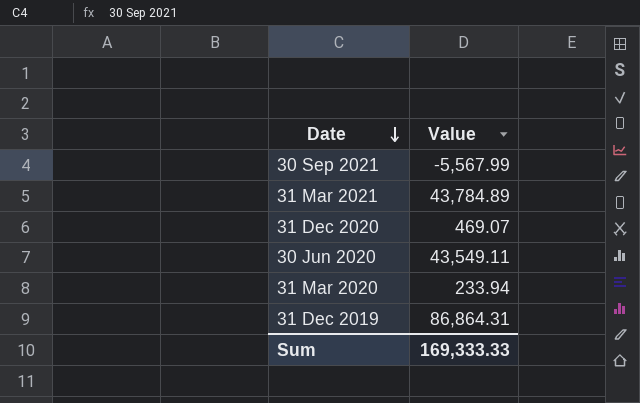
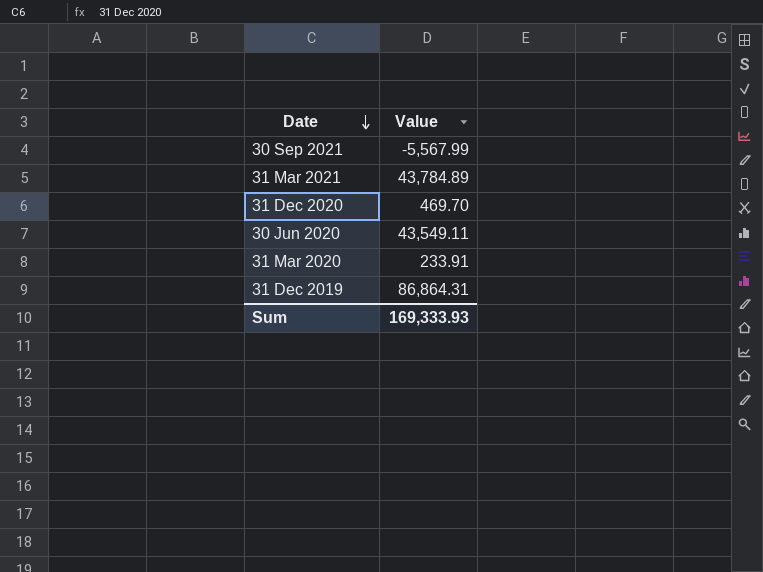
31 Dec 2020 | Value: 469.07 -> 469.70
31 Mar 2020 | Value: 233.94 -> 233.91
Sum | Value: 169,333.33 -> 169,333.93

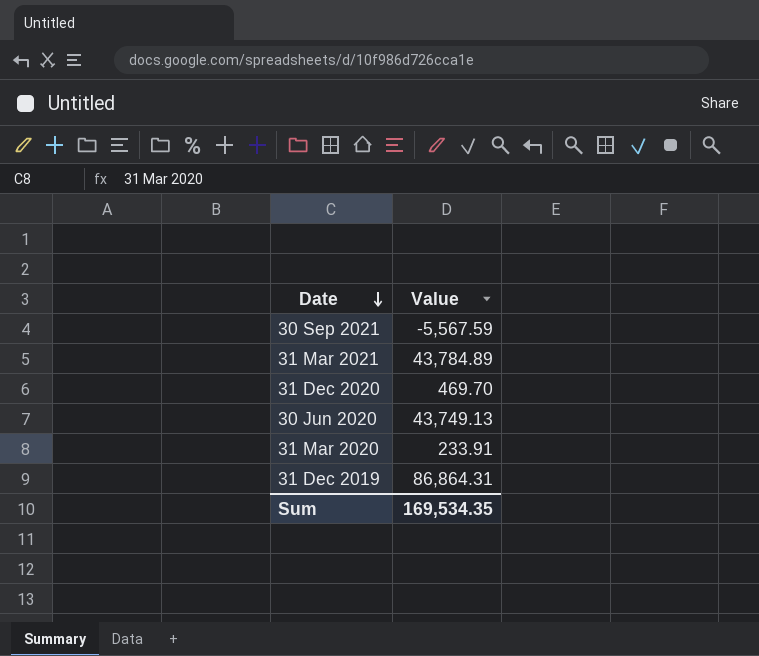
30 Sep 2021 | Value: -5,567.99 -> -5,567.59
30 Jun 2020 | Value: 43,549.11 -> 43,749.13
Sum | Value: 169,333.93 -> 169,534.35

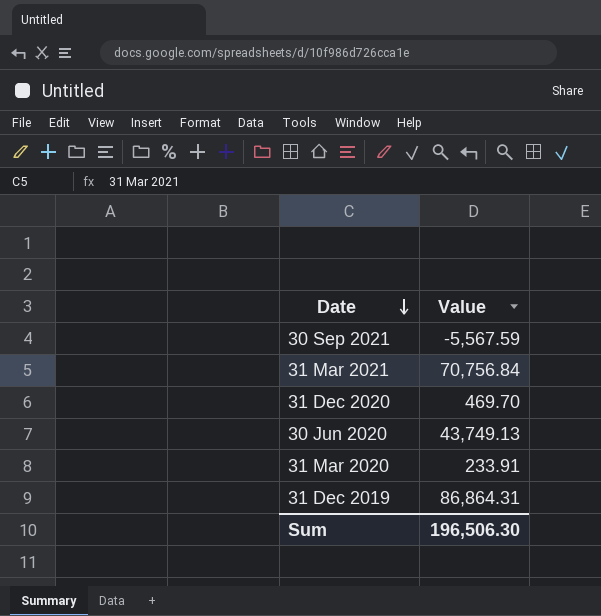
31 Mar 2021 | Value: 43,784.89 -> 70,756.84
Sum | Value: 169,534.35 -> 196,506.30

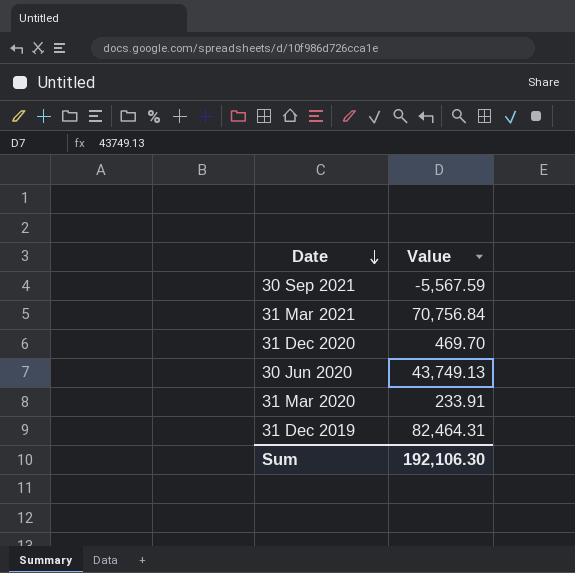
31 Dec 2019 | Value: 86,864.31 -> 82,464.31
Sum | Value: 196,506.30 -> 192,106.30

